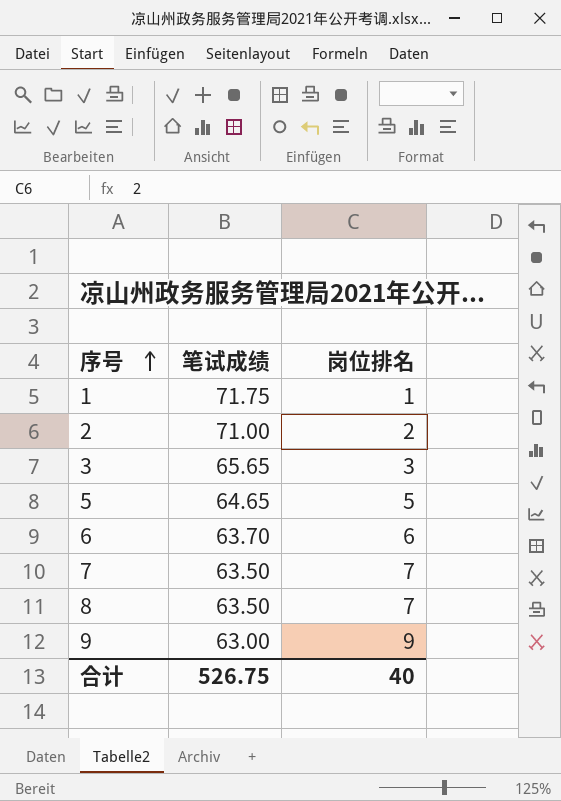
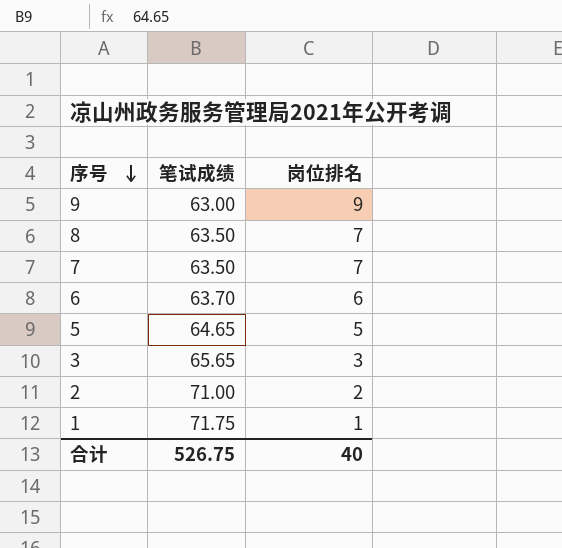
row order: 序号 ascending -> 序号 descending

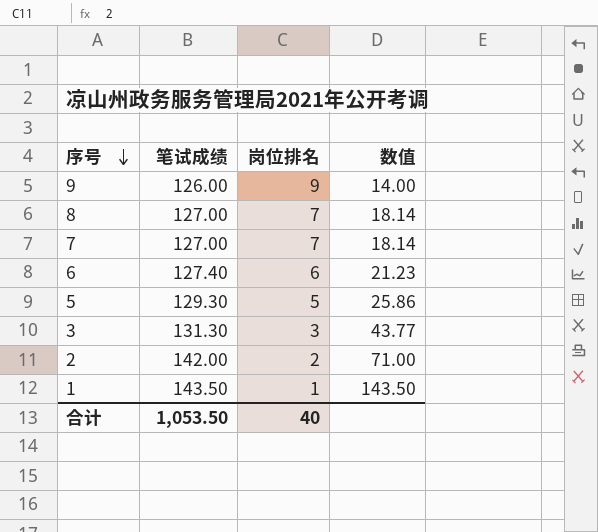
column 数值 | formula: none -> [笔试成绩] / [岗位排名]
9 | 笔试成绩: 63.00 -> 126.00
8 | 笔试成绩: 63.50 -> 127.00
7 | 笔试成绩: 63.50 -> 127.00
6 | 笔试成绩: 63.70 -> 127.40
5 | 笔试成绩: 64.65 -> 129.30
3 | 笔试成绩: 65.65 -> 131.30
2 | 笔试成绩: 71.00 -> 142.00
1 | 笔试成绩: 71.75 -> 143.50
合计 | 笔试成绩: 526.75 -> 1,053.50

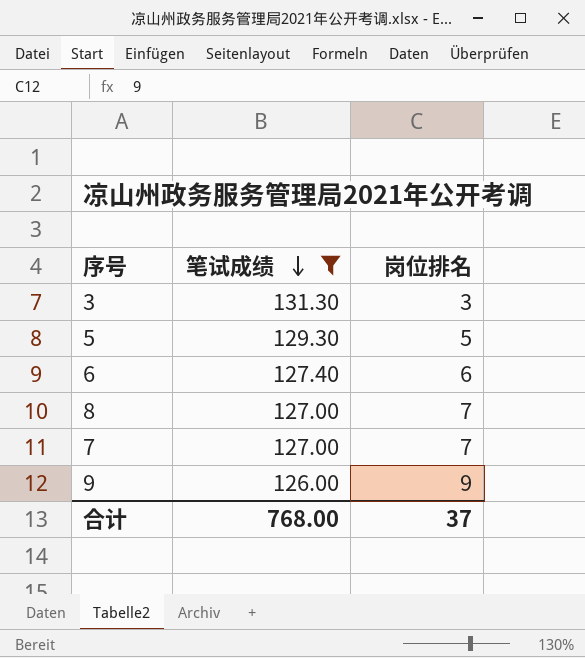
filter: none -> 笔试成绩 <= 131.30
row order: 序号 descending -> 笔试成绩 descending
column 数值 | formula: [笔试成绩] / [岗位排名] -> none
合计 | 笔试成绩: 1,053.50 -> 768.00
合计 | 岗位排名: 40 -> 37

